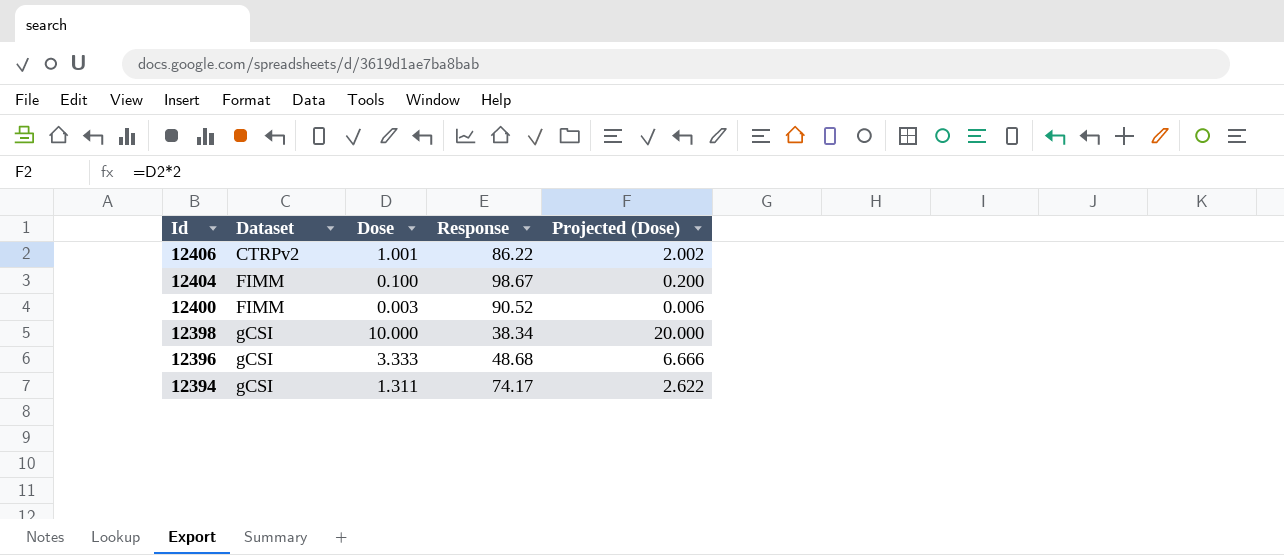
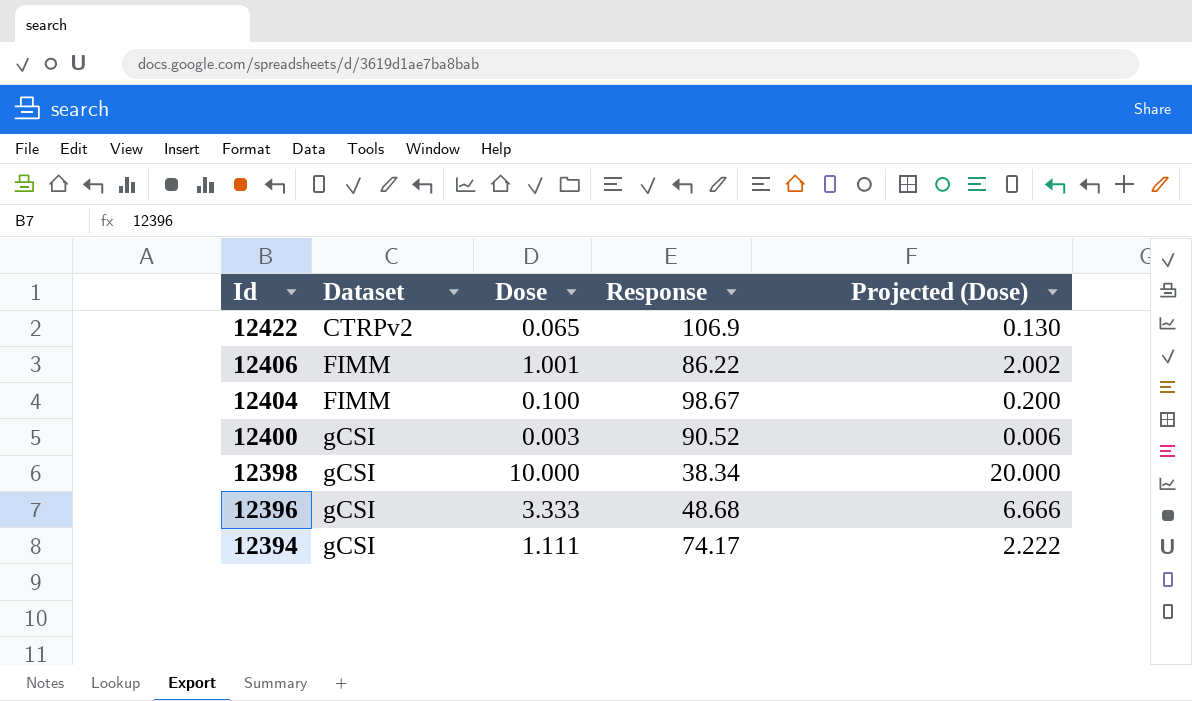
row 12422: none -> CTRPv2 | 0.065 | 106.9 | 0.130
12406 | Dataset: CTRPv2 -> FIMM
12400 | Dataset: FIMM -> gCSI
12394 | Dose: 1.311 -> 1.111
12394 | Projected (Dose): 2.622 -> 2.222

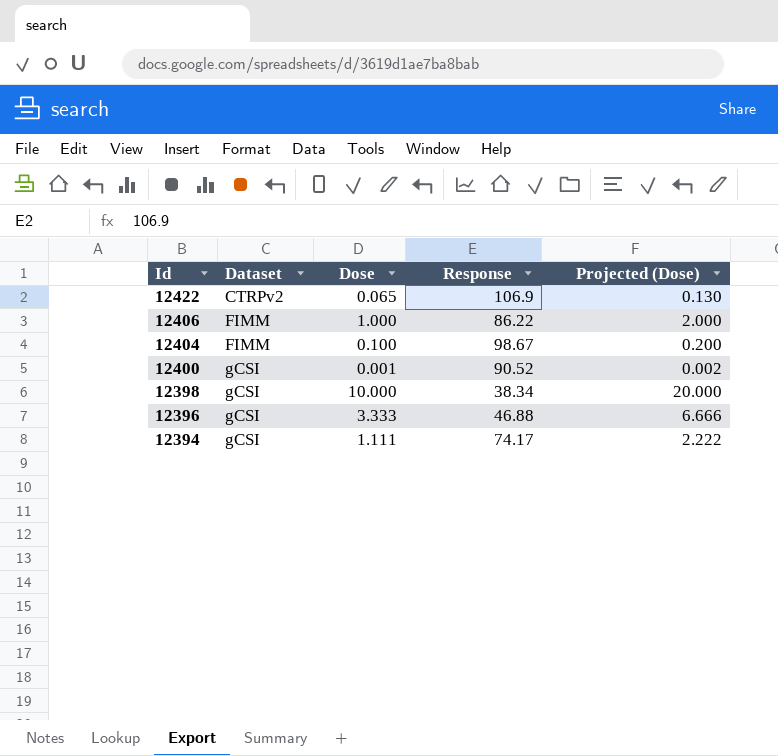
12406 | Dose: 1.001 -> 1.000
12406 | Projected (Dose): 2.002 -> 2.000
12400 | Dose: 0.003 -> 0.001
12400 | Projected (Dose): 0.006 -> 0.002
12396 | Response: 48.68 -> 46.88

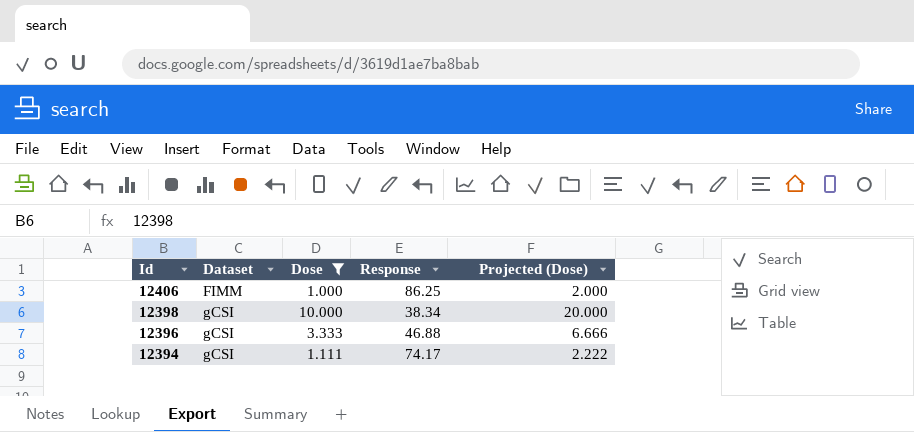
filter: none -> Dose >= 1.000
12406 | Response: 86.22 -> 86.25

